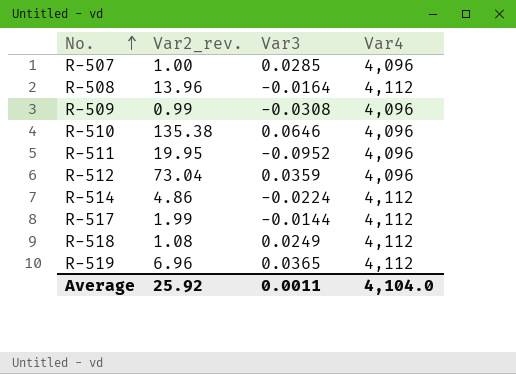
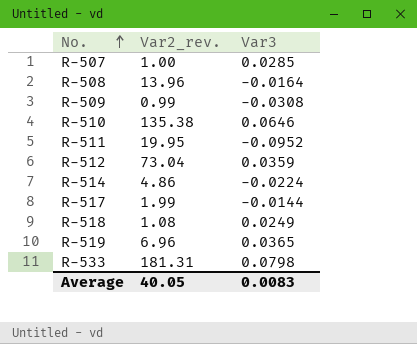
column Var4 | position: 4 -> none
row R-533: none -> 181.31 | 0.0798
Average | Var2_rev.: 25.92 -> 40.05
Average | Var3: 0.0011 -> 0.0083

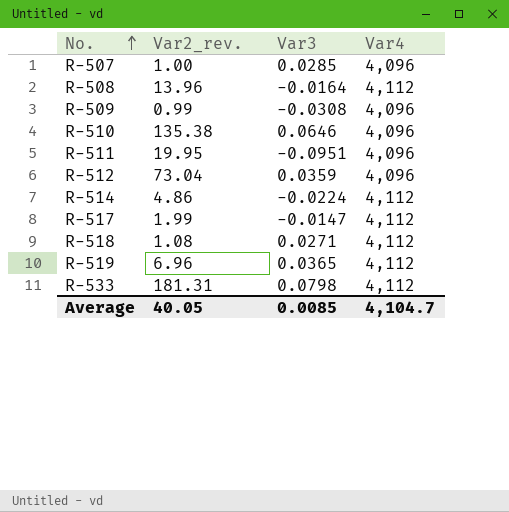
column Var4 | position: none -> 4
R-511 | Var3: -0.0952 -> -0.0951
R-517 | Var3: -0.0144 -> -0.0147
R-518 | Var3: 0.0249 -> 0.0271
Average | Var3: 0.0083 -> 0.0085

